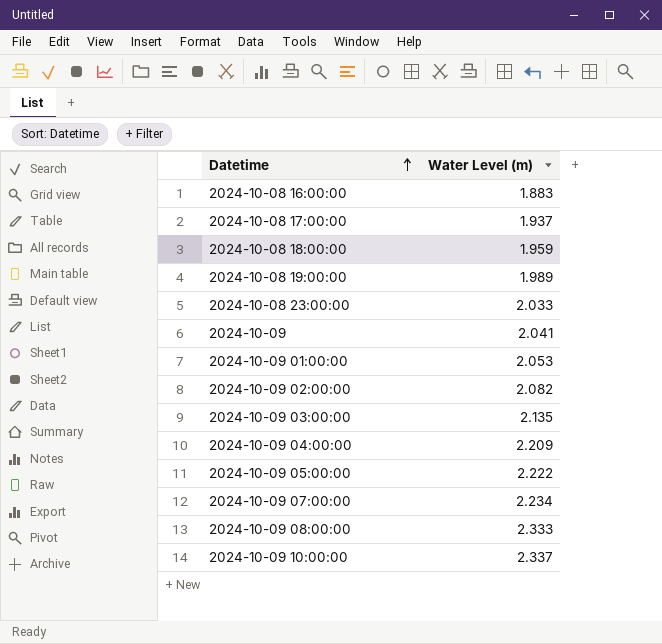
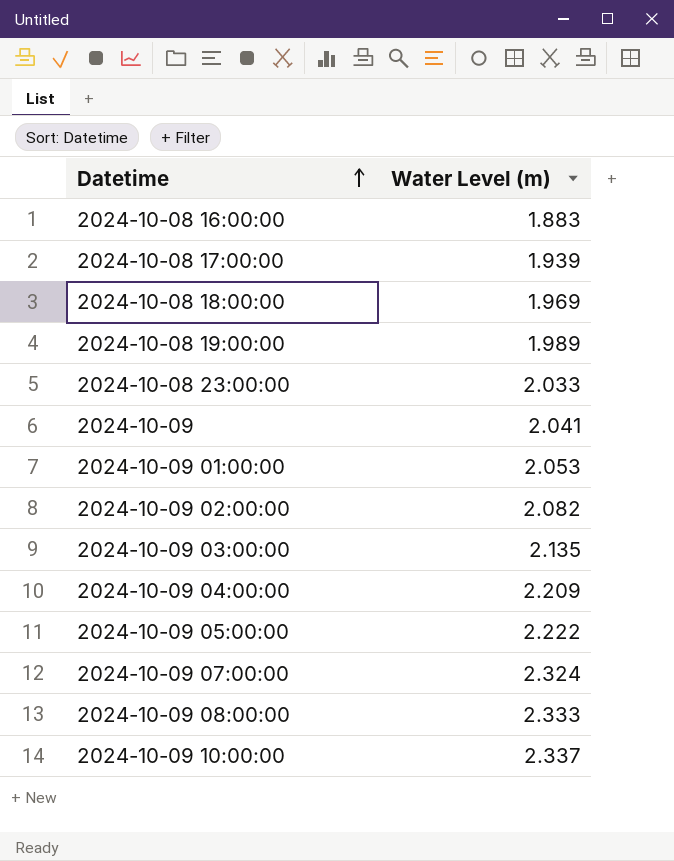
2024-10-08 17:00:00 | Water Level (m): 1.937 -> 1.939
2024-10-08 18:00:00 | Water Level (m): 1.959 -> 1.969
2024-10-09 07:00:00 | Water Level (m): 2.234 -> 2.324

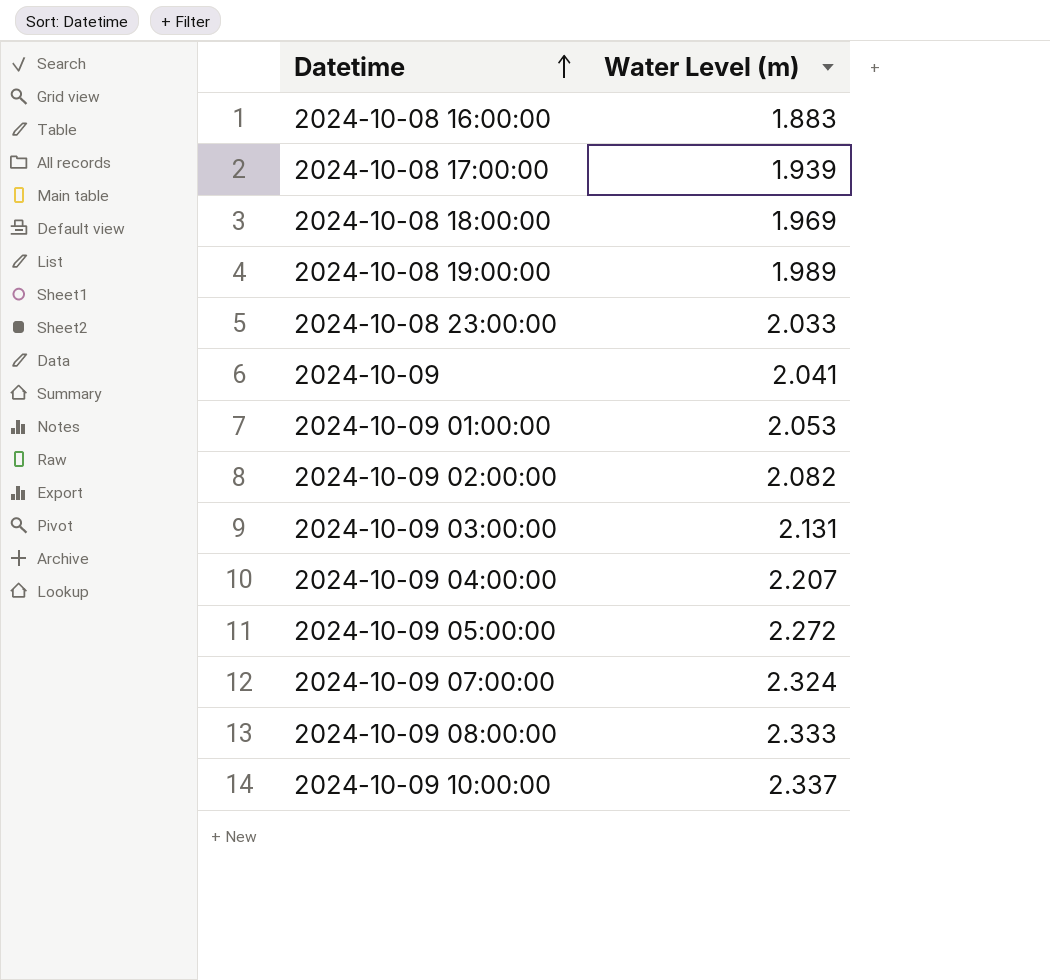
2024-10-09 03:00:00 | Water Level (m): 2.135 -> 2.131
2024-10-09 04:00:00 | Water Level (m): 2.209 -> 2.207
2024-10-09 05:00:00 | Water Level (m): 2.222 -> 2.272

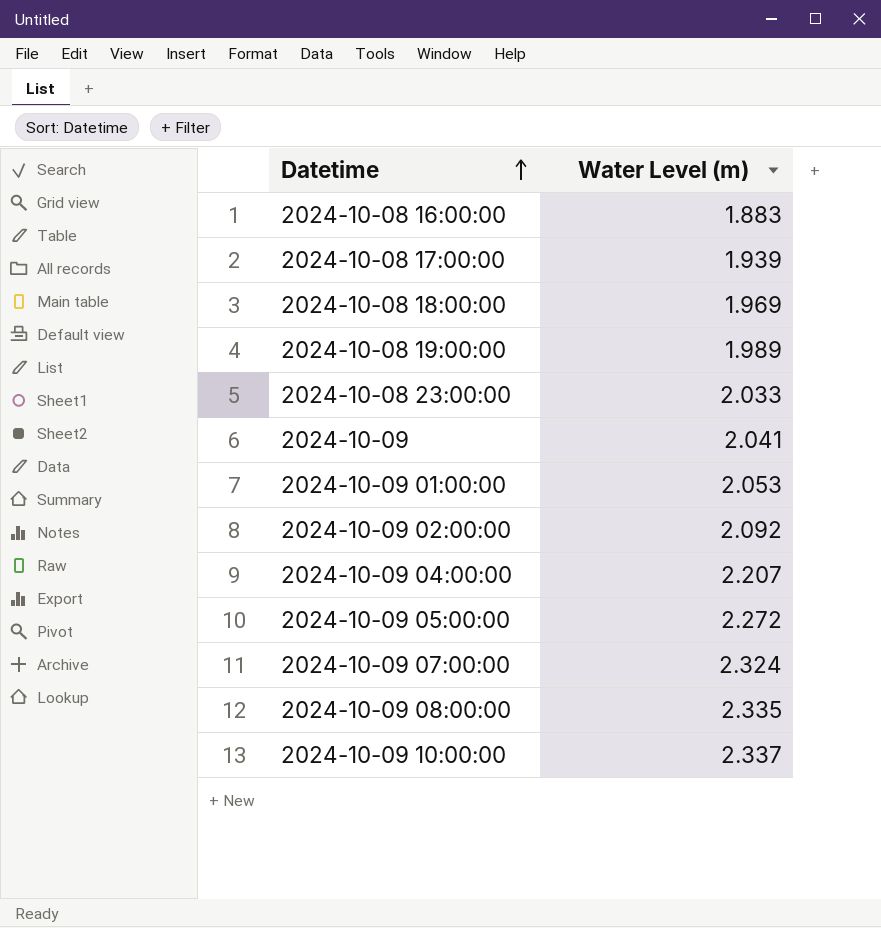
row 2024-10-09 03:00:00: 2.131 -> none
2024-10-09 02:00:00 | Water Level (m): 2.082 -> 2.092
2024-10-09 08:00:00 | Water Level (m): 2.333 -> 2.335

